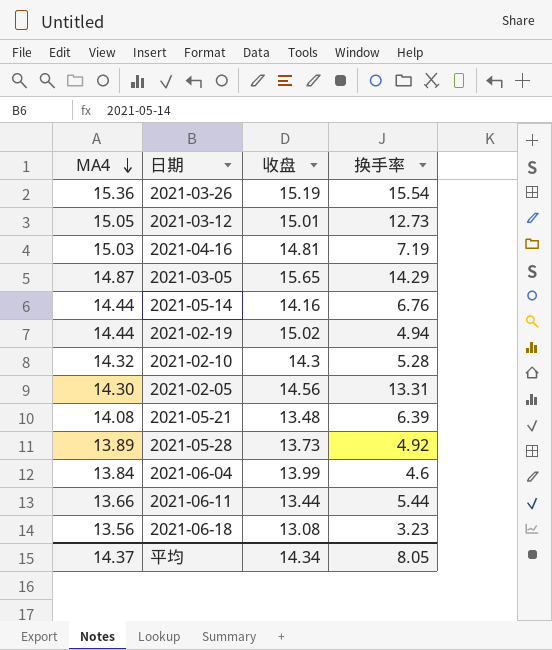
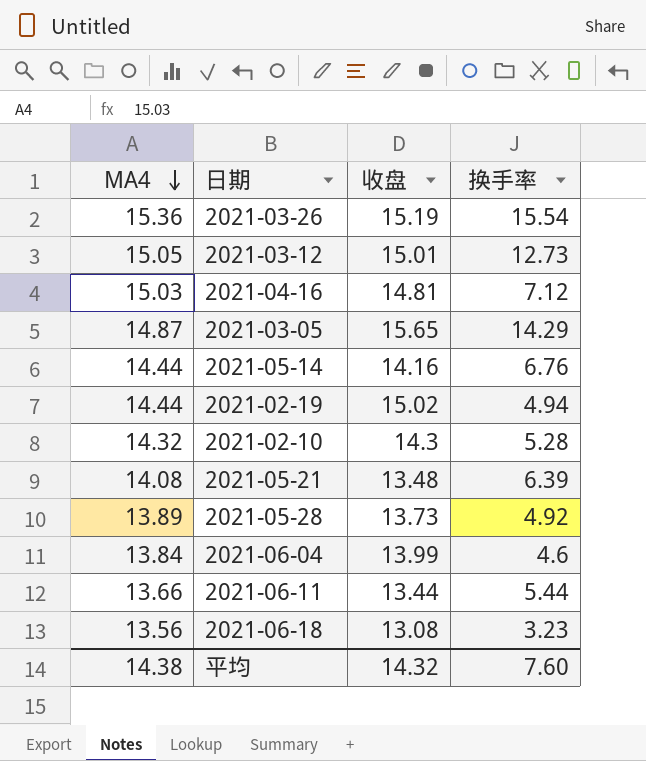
row 2021-02-05: 14.30 | 14.56 | 13.31 -> none
2021-04-16 | 换手率: 7.19 -> 7.12
平均 | MA4: 14.37 -> 14.38
平均 | 收盘: 14.34 -> 14.32
平均 | 换手率: 8.05 -> 7.60

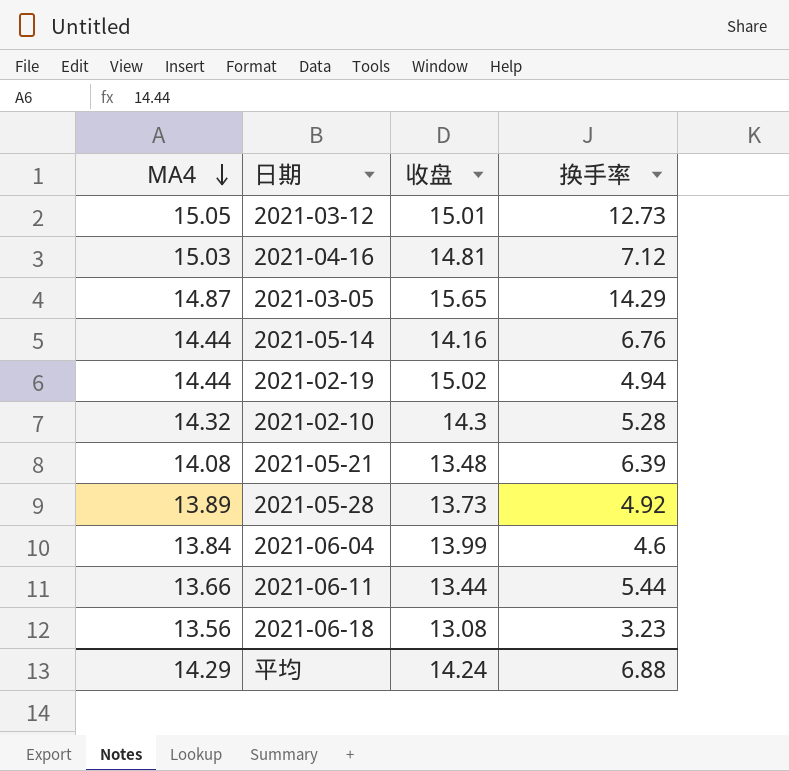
row 2021-03-26: 15.36 | 15.19 | 15.54 -> none
平均 | MA4: 14.38 -> 14.29
平均 | 收盘: 14.32 -> 14.24
平均 | 换手率: 7.60 -> 6.88

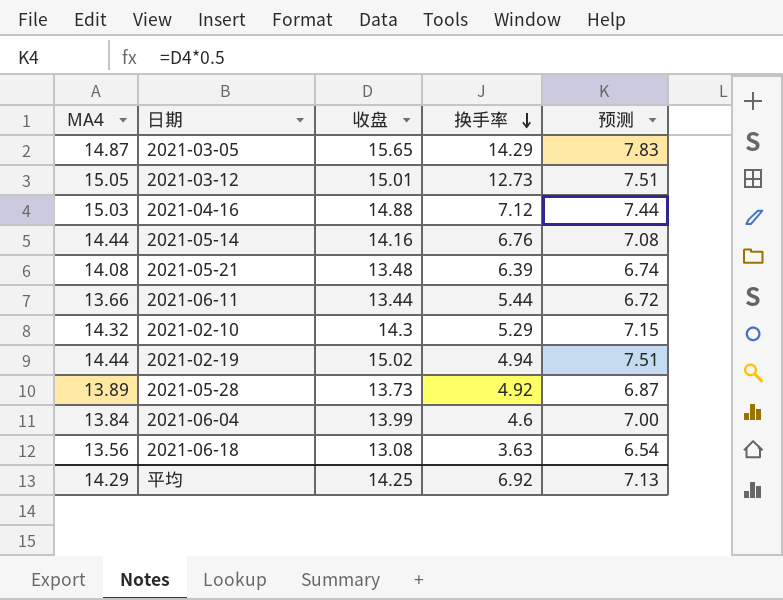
row order: MA4 descending -> 换手率 descending
column 预测 | formula: none -> [收盘] * 0.5
2021-04-16 | 收盘: 14.81 -> 14.88
2021-02-10 | 换手率: 5.28 -> 5.29
2021-06-18 | 换手率: 3.23 -> 3.63
平均 | 收盘: 14.24 -> 14.25
平均 | 换手率: 6.88 -> 6.92

